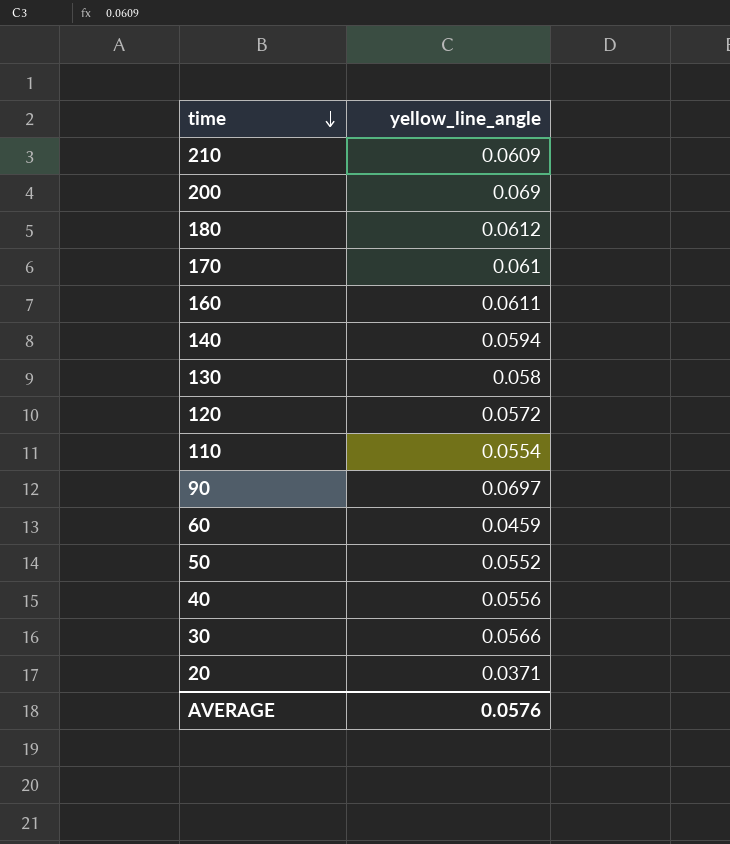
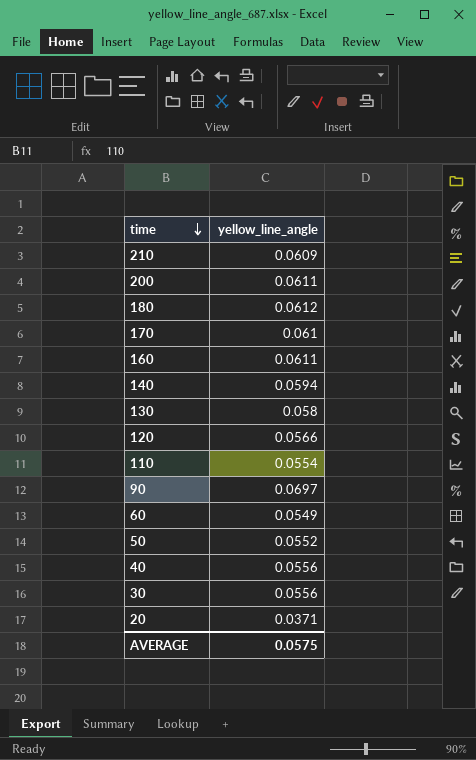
200 | yellow_line_angle: 0.069 -> 0.0611
120 | yellow_line_angle: 0.0572 -> 0.0566
60 | yellow_line_angle: 0.0459 -> 0.0549
30 | yellow_line_angle: 0.0566 -> 0.0556
AVERAGE | yellow_line_angle: 0.0576 -> 0.0575

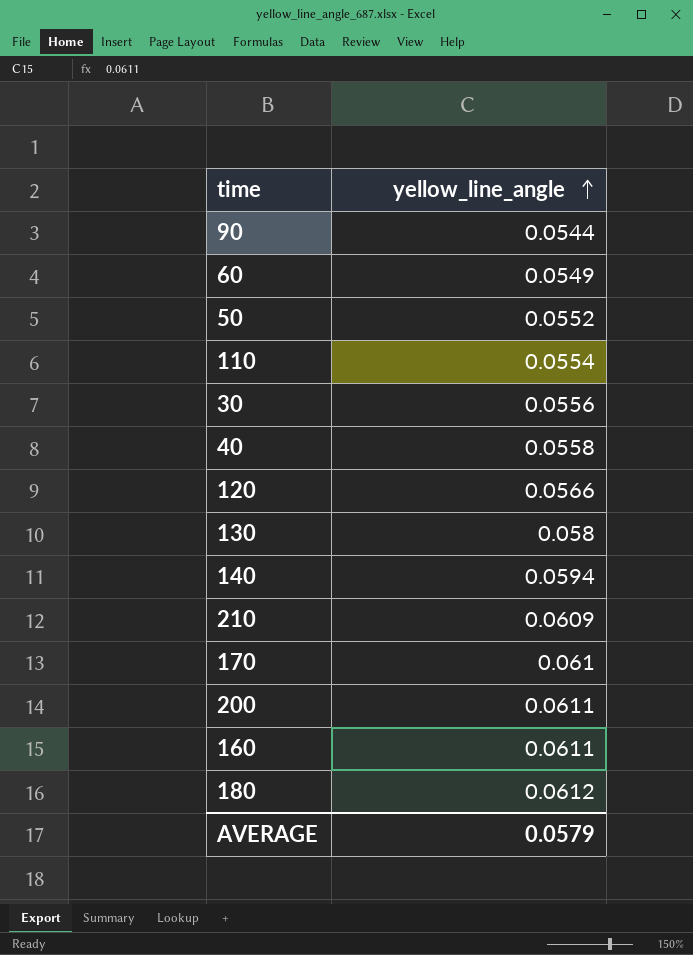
row order: time descending -> yellow_line_angle ascending
row 20: 0.0371 -> none
90 | yellow_line_angle: 0.0697 -> 0.0544
40 | yellow_line_angle: 0.0556 -> 0.0558
AVERAGE | yellow_line_angle: 0.0575 -> 0.0579

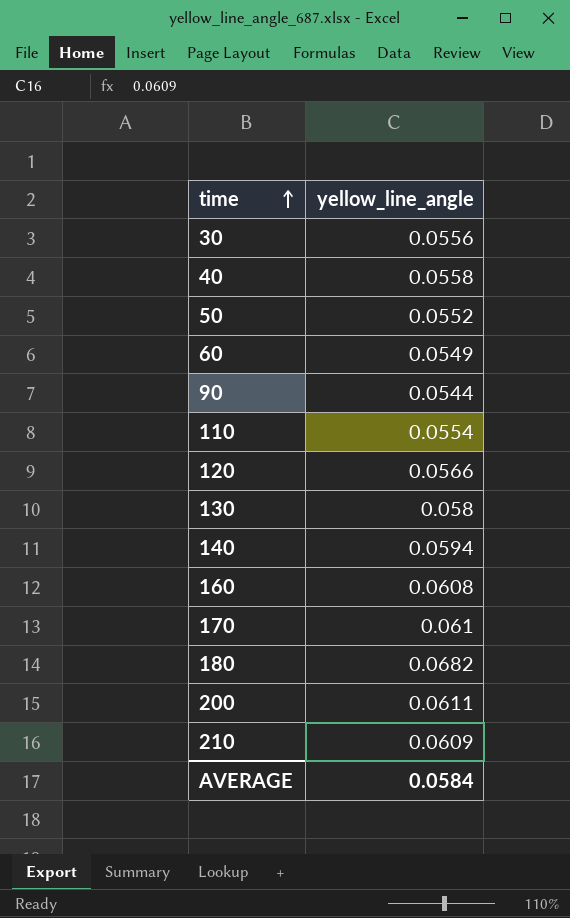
row order: yellow_line_angle ascending -> time ascending
160 | yellow_line_angle: 0.0611 -> 0.0608
180 | yellow_line_angle: 0.0612 -> 0.0682
AVERAGE | yellow_line_angle: 0.0579 -> 0.0584

